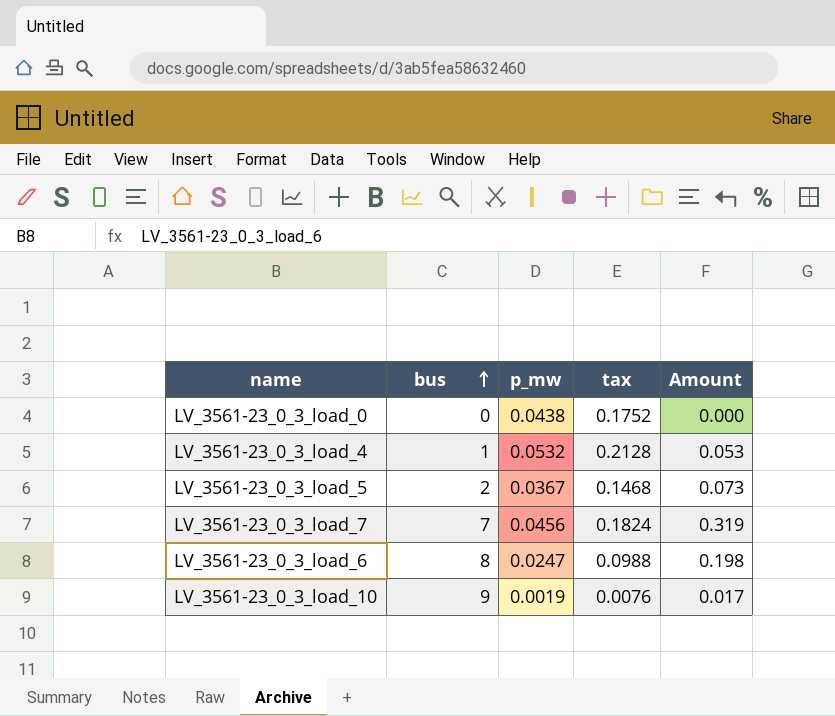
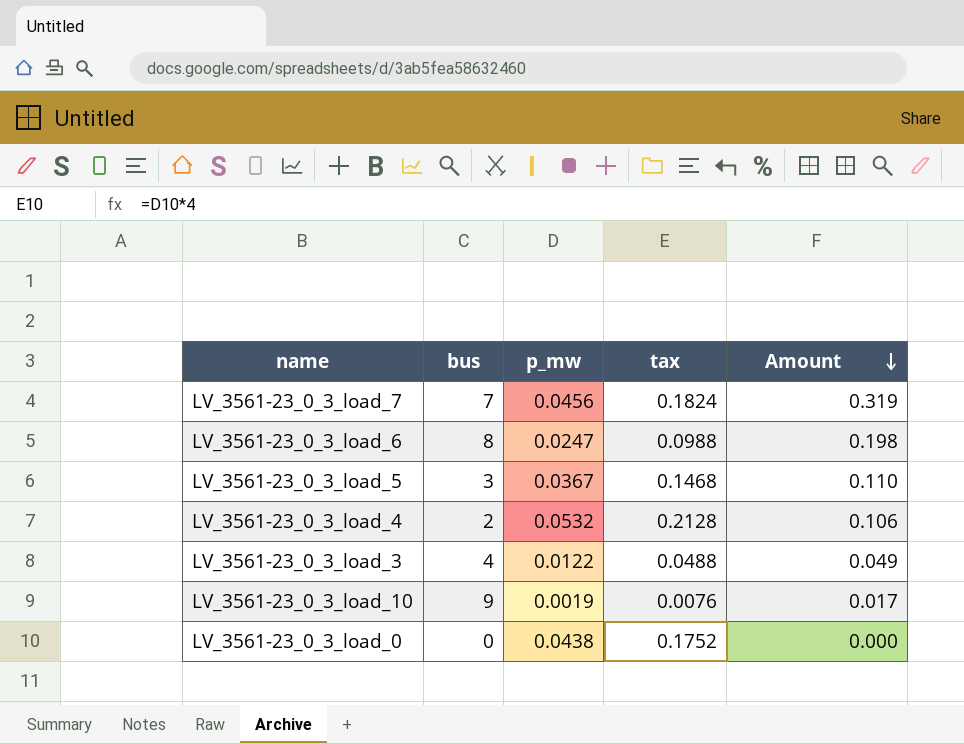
row order: bus ascending -> Amount descending
LV_3561-23_0_3_load_5 | bus: 2 -> 3
LV_3561-23_0_3_load_5 | Amount: 0.073 -> 0.110
LV_3561-23_0_3_load_4 | bus: 1 -> 2
LV_3561-23_0_3_load_4 | Amount: 0.053 -> 0.106
row LV_3561-23_0_3_load_3: none -> 4 | 0.0122 | 0.0488 | 0.049

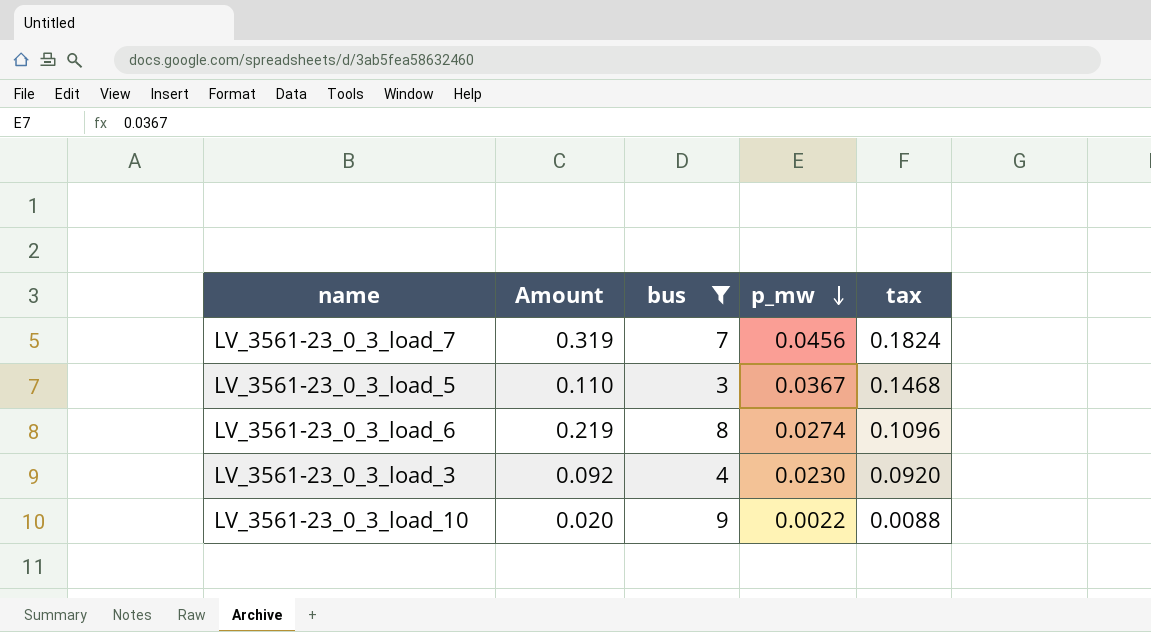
filter: none -> bus >= 3
row order: Amount descending -> p_mw descending
column Amount | position: 5 -> 2
LV_3561-23_0_3_load_6 | Amount: 0.198 -> 0.219
LV_3561-23_0_3_load_6 | p_mw: 0.0247 -> 0.0274
LV_3561-23_0_3_load_6 | tax: 0.0988 -> 0.1096
LV_3561-23_0_3_load_3 | Amount: 0.049 -> 0.092
LV_3561-23_0_3_load_3 | p_mw: 0.0122 -> 0.0230
LV_3561-23_0_3_load_3 | tax: 0.0488 -> 0.0920
LV_3561-23_0_3_load_10 | Amount: 0.017 -> 0.020
LV_3561-23_0_3_load_10 | p_mw: 0.0019 -> 0.0022
LV_3561-23_0_3_load_10 | tax: 0.0076 -> 0.0088

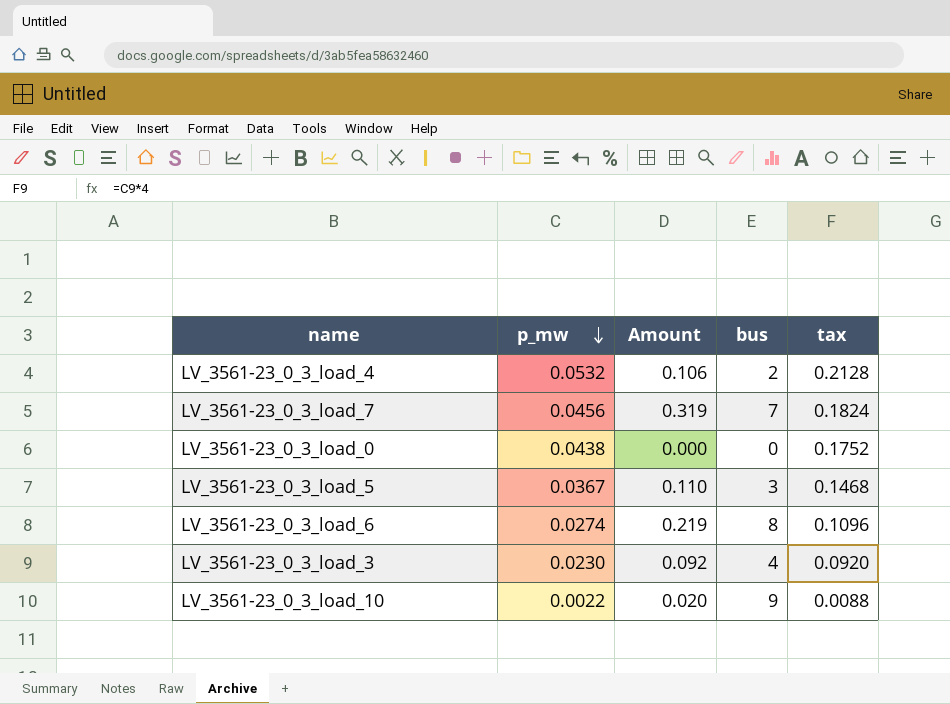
filter: bus >= 3 -> none
column p_mw | position: 4 -> 2

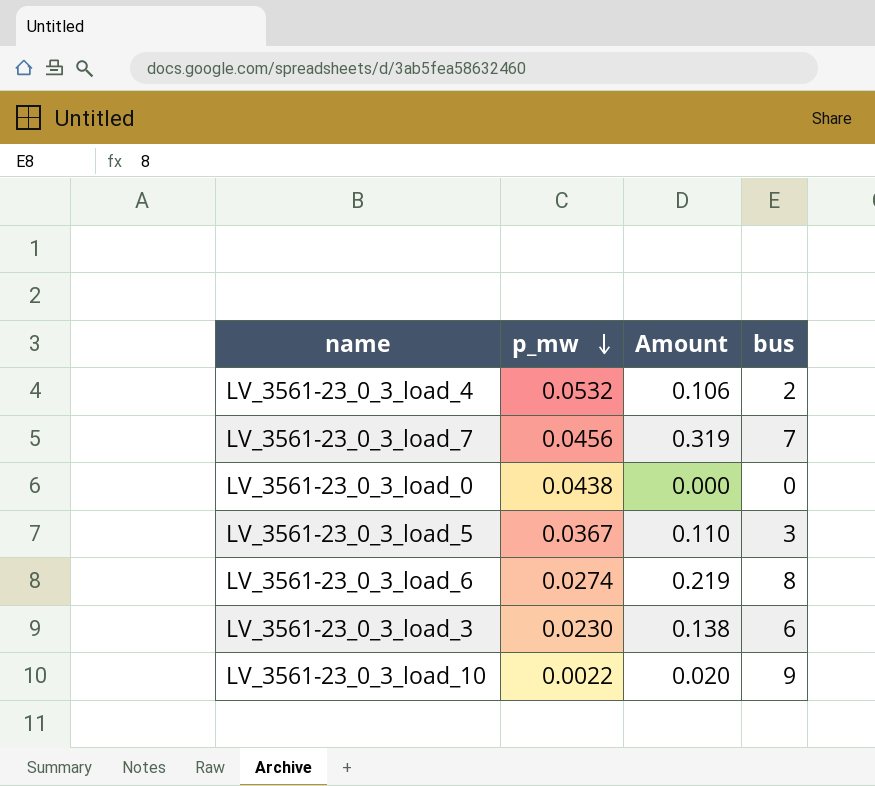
column tax | formula: [p_mw] * 4 -> none
LV_3561-23_0_3_load_3 | Amount: 0.092 -> 0.138
LV_3561-23_0_3_load_3 | bus: 4 -> 6

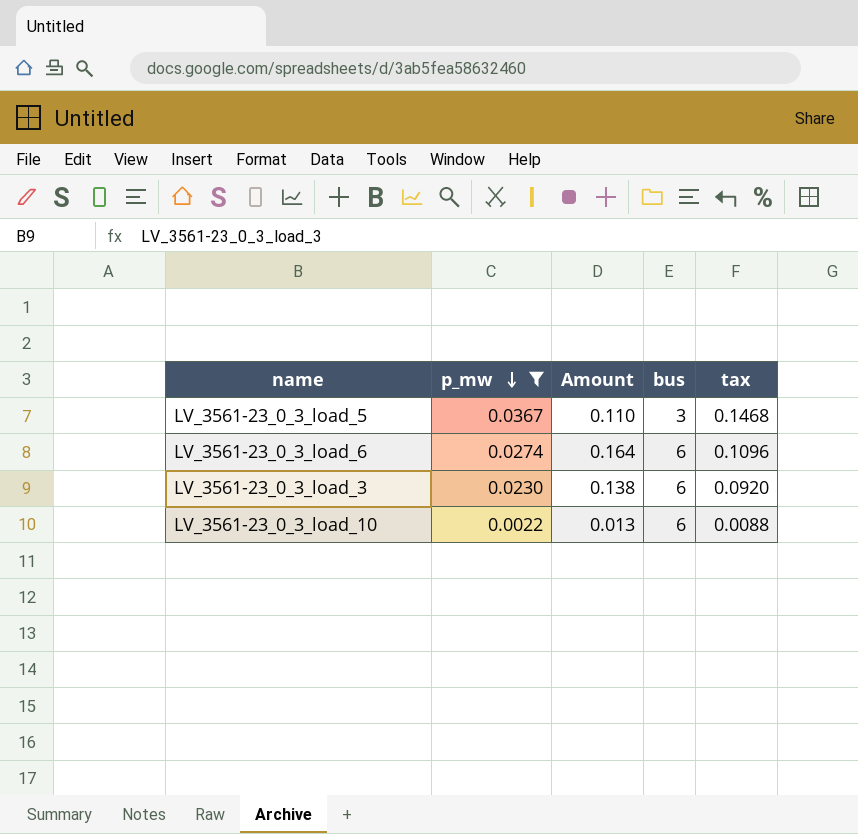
filter: none -> p_mw <= 0.0367
column tax | formula: none -> [p_mw] * 4
LV_3561-23_0_3_load_6 | Amount: 0.219 -> 0.164
LV_3561-23_0_3_load_6 | bus: 8 -> 6
LV_3561-23_0_3_load_10 | Amount: 0.020 -> 0.013
LV_3561-23_0_3_load_10 | bus: 9 -> 6

